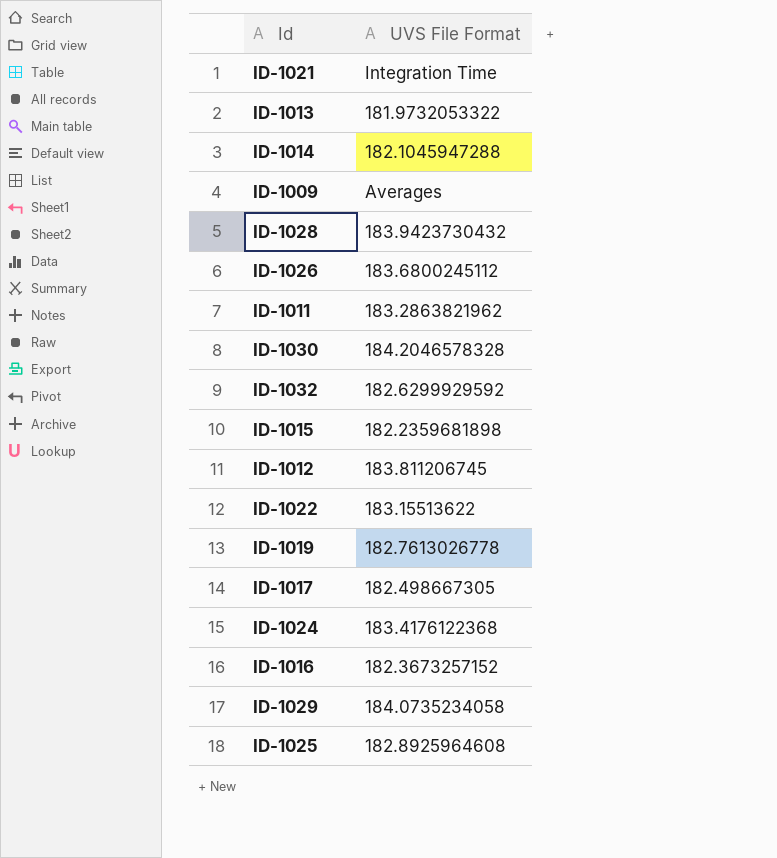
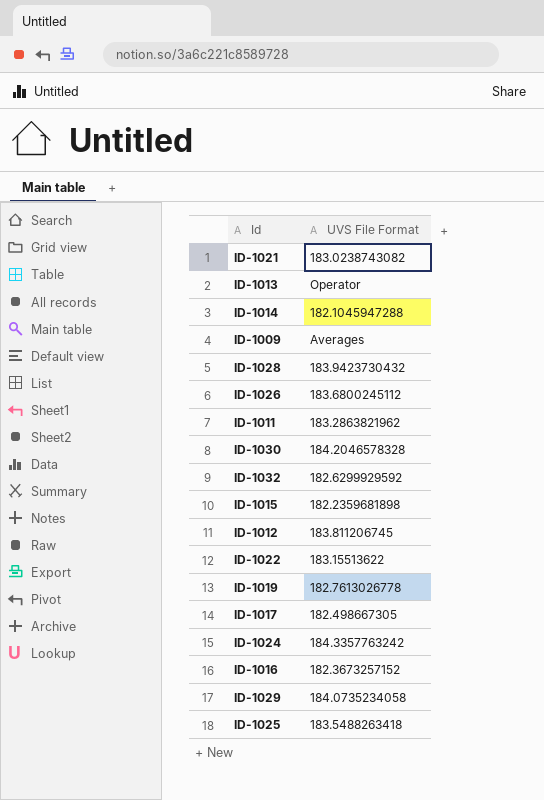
ID-1021 | UVS File Format: Integration Time -> 183.0238743082
ID-1013 | UVS File Format: 181.9732053322 -> Operator
ID-1024 | UVS File Format: 183.4176122368 -> 184.3357763242
ID-1025 | UVS File Format: 182.8925964608 -> 183.5488263418

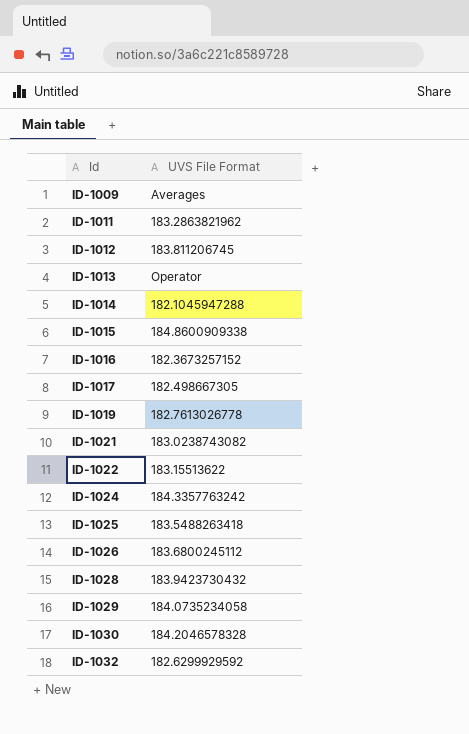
row order: none -> Id ascending
ID-1015 | UVS File Format: 182.2359681898 -> 184.8600909338

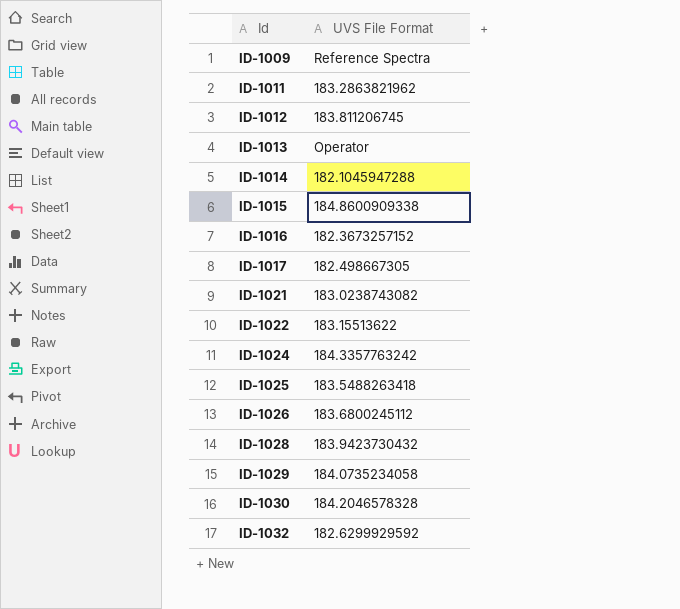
row ID-1019: 182.7613026778 -> none
ID-1009 | UVS File Format: Averages -> Reference Spectra

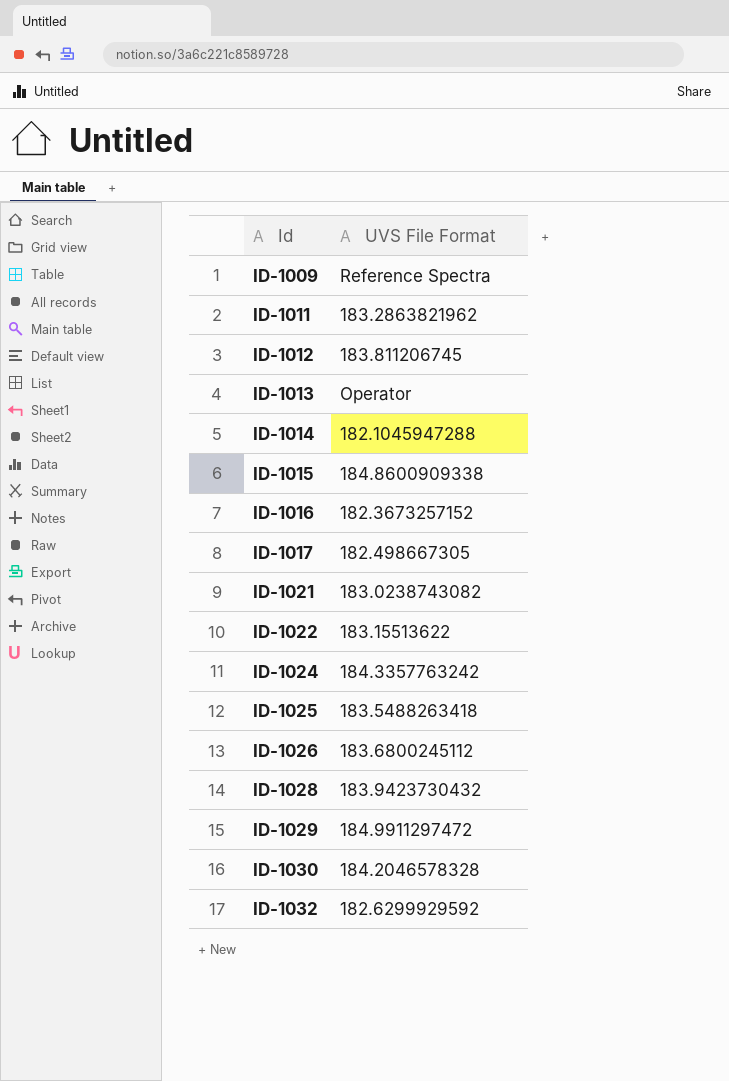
ID-1029 | UVS File Format: 184.0735234058 -> 184.9911297472

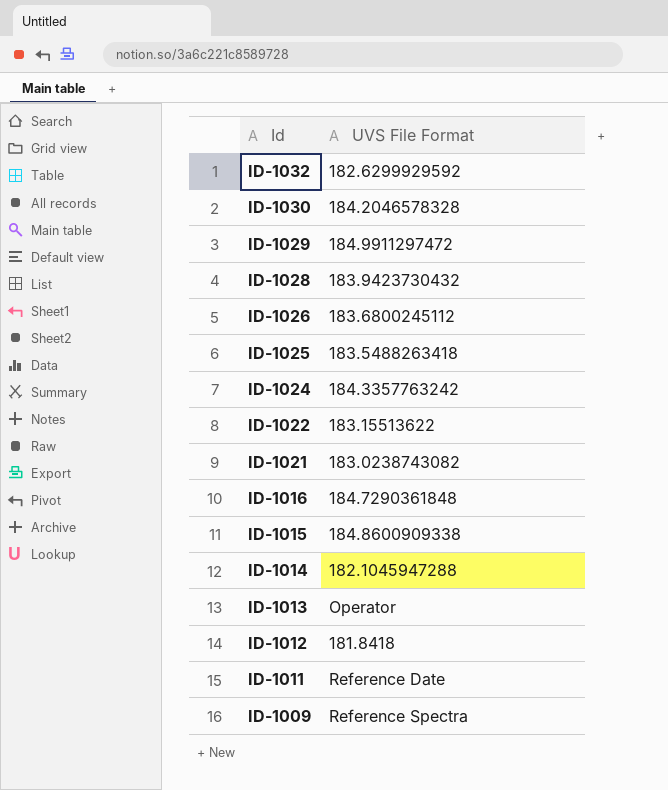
row order: Id ascending -> Id descending
row ID-1017: 182.498667305 -> none
ID-1016 | UVS File Format: 182.3673257152 -> 184.7290361848
ID-1012 | UVS File Format: 183.811206745 -> 181.8418
ID-1011 | UVS File Format: 183.2863821962 -> Reference Date

